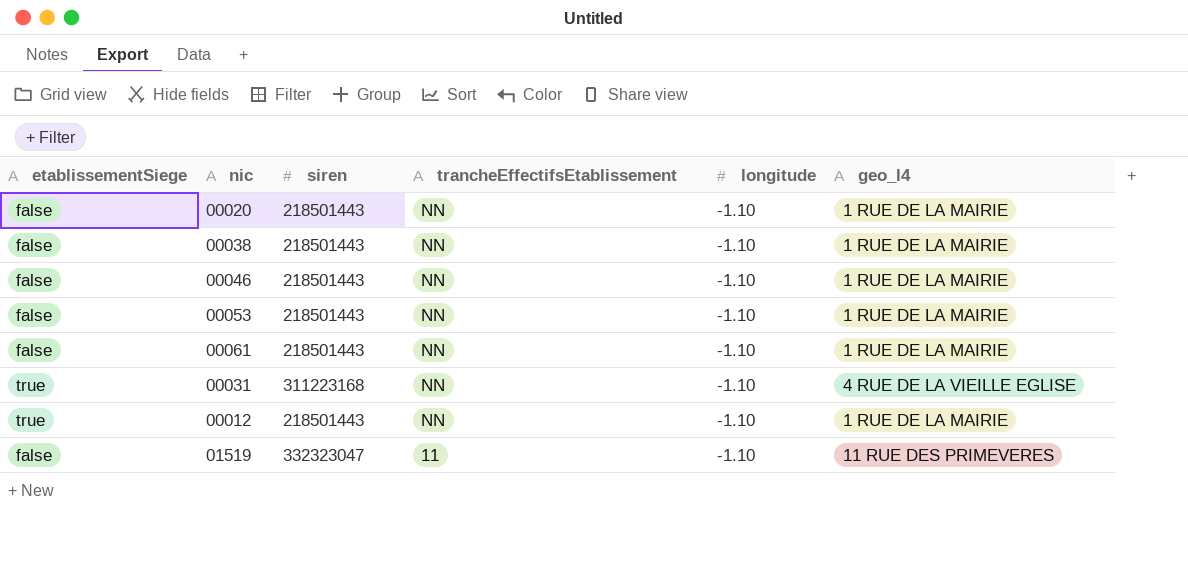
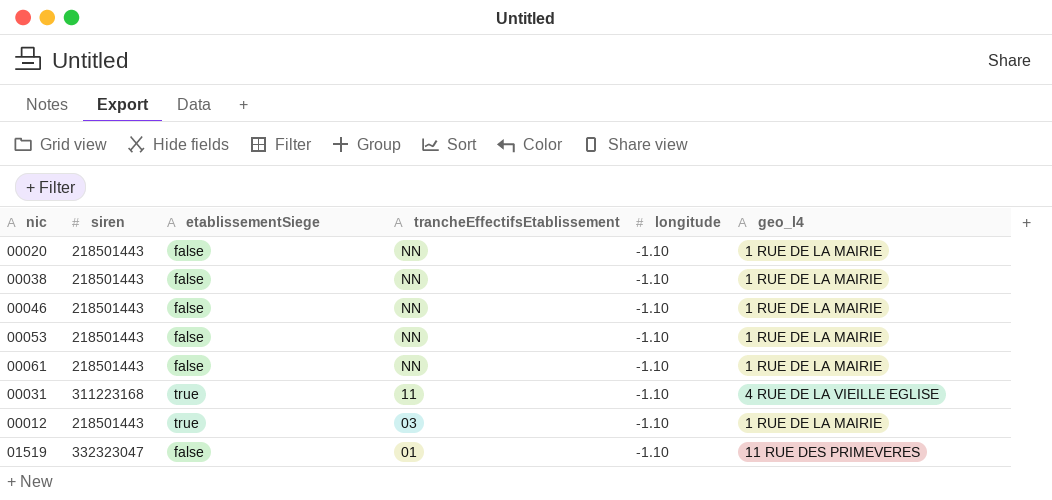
column etablissementSiege | position: 1 -> 3
00031 | trancheEffectifsEtablissement: NN -> 11
00012 | trancheEffectifsEtablissement: NN -> 03
01519 | trancheEffectifsEtablissement: 11 -> 01

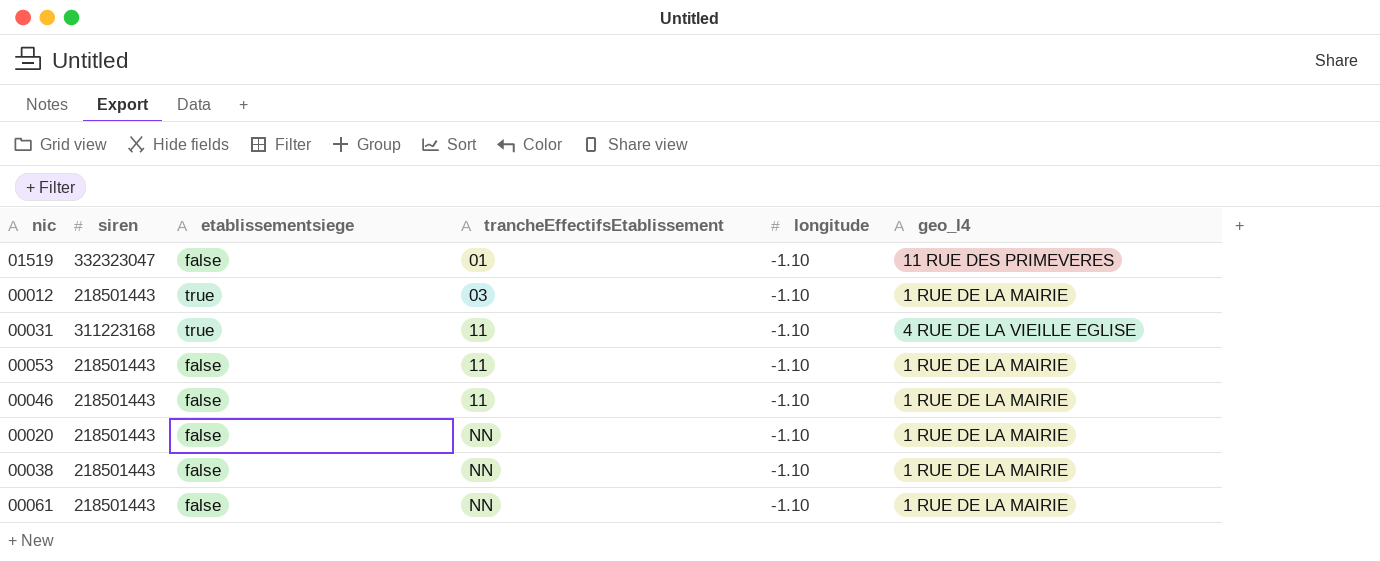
row order: trancheEffectifsEtablissement descending -> trancheEffectifsEtablissement ascending
column name: etablissementSiege -> etablissementsiege
00053 | trancheEffectifsEtablissement: NN -> 11
00046 | trancheEffectifsEtablissement: NN -> 11

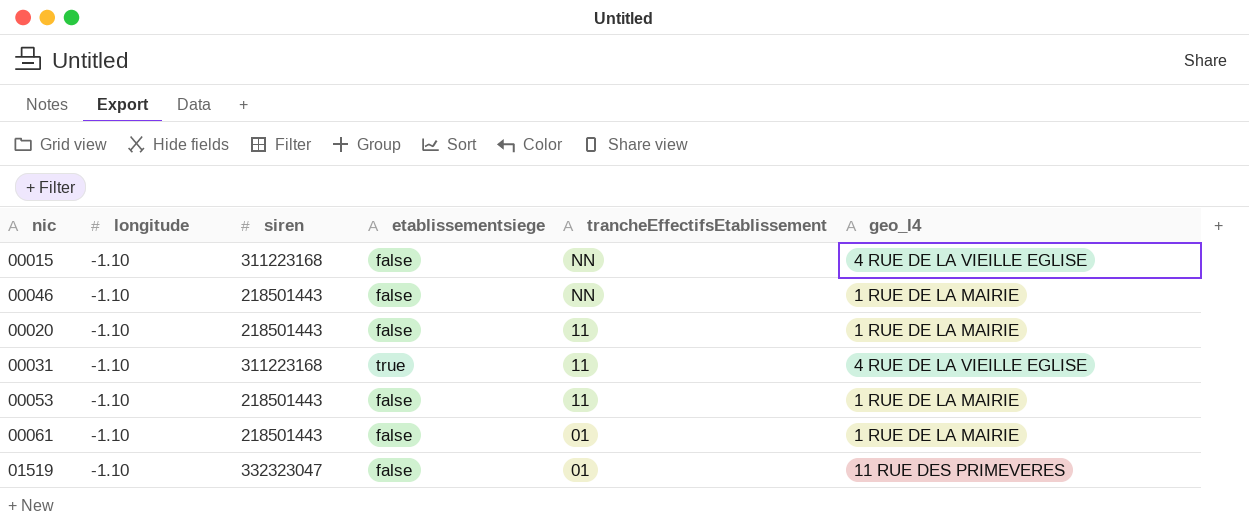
row order: trancheEffectifsEtablissement ascending -> trancheEffectifsEtablissement descending
column longitude | position: 5 -> 2
row 00012: 218501443 | true | 03 | -1.10 | 1 RUE DE LA MAIRIE -> none
row 00038: 218501443 | false | NN | -1.10 | 1 RUE DE LA MAIRIE -> none
row 00015: none -> -1.10 | 311223168 | false | NN | 4 RUE DE LA VIEILLE EGLISE
00046 | trancheEffectifsEtablissement: 11 -> NN
00020 | trancheEffectifsEtablissement: NN -> 11
00061 | trancheEffectifsEtablissement: NN -> 01

